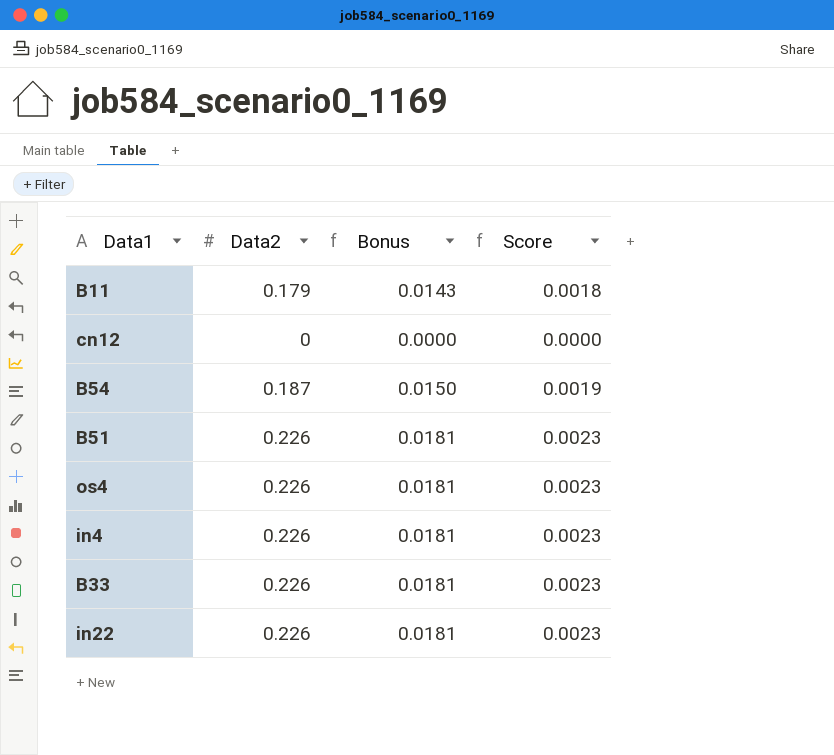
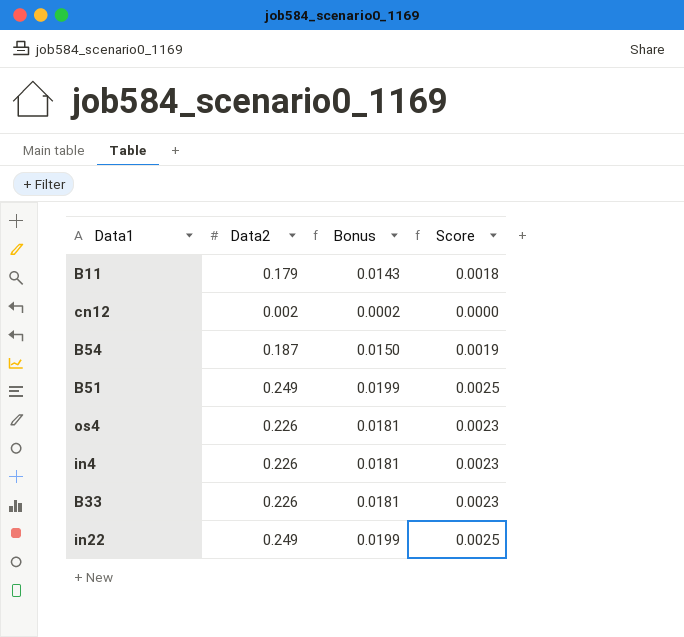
cn12 | Data2: 0 -> 0.002
cn12 | Bonus: 0.0000 -> 0.0002
B51 | Data2: 0.226 -> 0.249
B51 | Bonus: 0.0181 -> 0.0199
B51 | Score: 0.0023 -> 0.0025
in22 | Data2: 0.226 -> 0.249
in22 | Bonus: 0.0181 -> 0.0199
in22 | Score: 0.0023 -> 0.0025

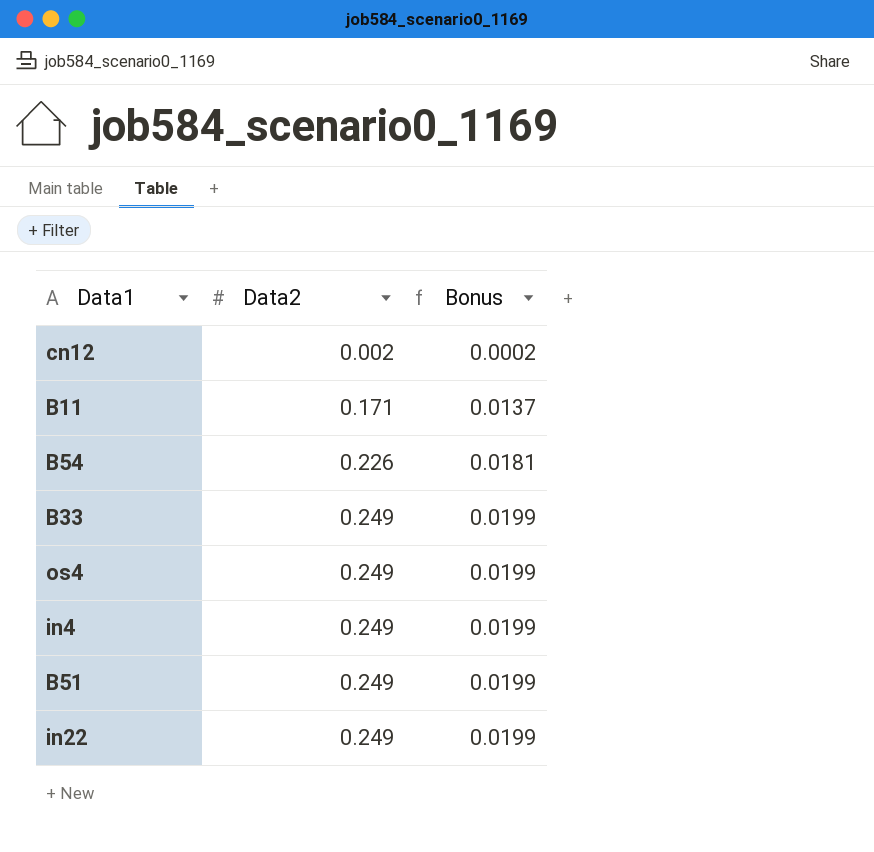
row order: none -> Data2 ascending
column Score | formula: [Data2] * 0.01 -> none
B11 | Data2: 0.179 -> 0.171
B11 | Bonus: 0.0143 -> 0.0137
B54 | Data2: 0.187 -> 0.226
B54 | Bonus: 0.0150 -> 0.0181
B33 | Data2: 0.226 -> 0.249
B33 | Bonus: 0.0181 -> 0.0199
os4 | Data2: 0.226 -> 0.249
os4 | Bonus: 0.0181 -> 0.0199
in4 | Data2: 0.226 -> 0.249
in4 | Bonus: 0.0181 -> 0.0199

